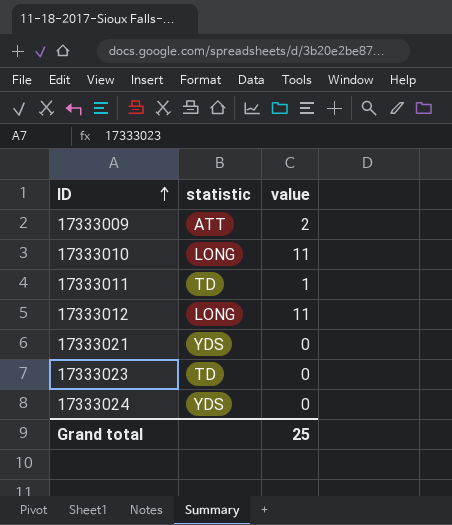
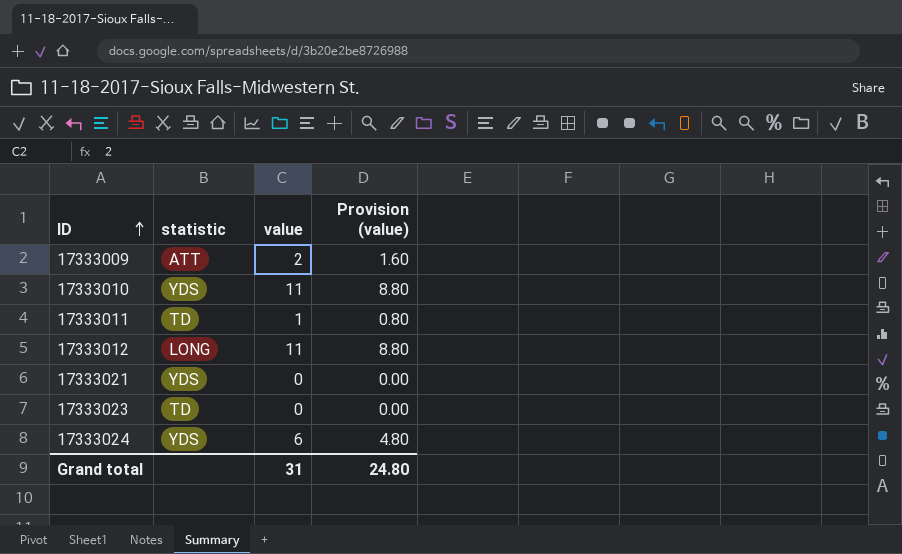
column Provision (value) | formula: none -> [value] * 0.8
17333010 | statistic: LONG -> YDS
17333024 | value: 0 -> 6
Grand total | value: 25 -> 31

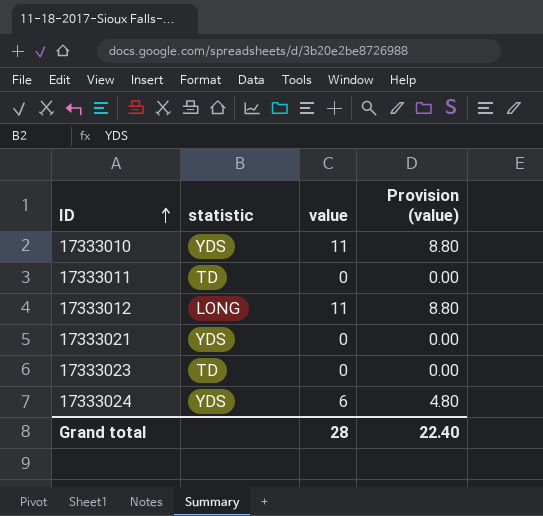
row 17333009: ATT | 2 | 1.60 -> none
17333011 | value: 1 -> 0
17333011 | Provision (value): 0.80 -> 0.00
Grand total | value: 31 -> 28
Grand total | Provision (value): 24.80 -> 22.40

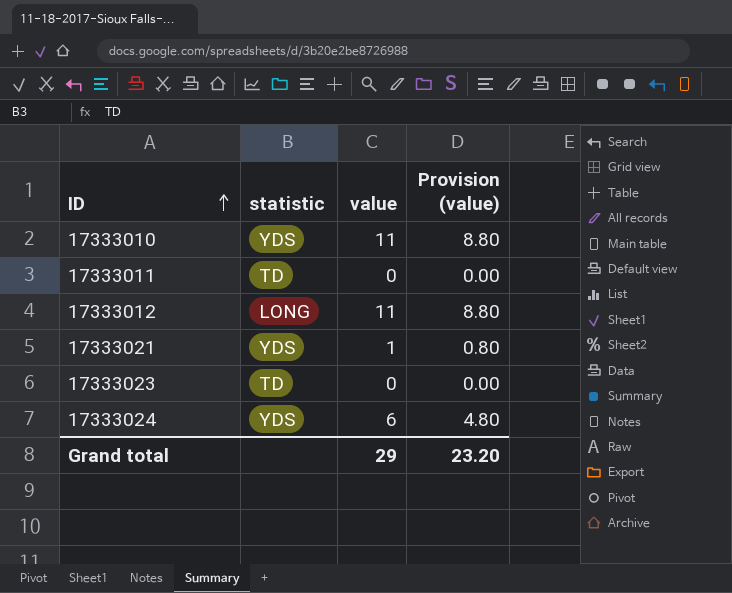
17333021 | value: 0 -> 1
17333021 | Provision (value): 0.00 -> 0.80
Grand total | value: 28 -> 29
Grand total | Provision (value): 22.40 -> 23.20

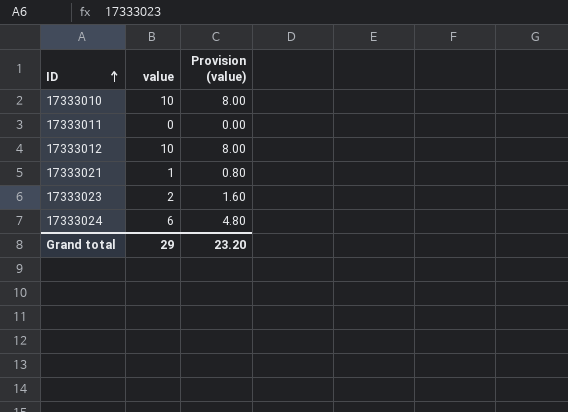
column statistic | position: 2 -> none
17333010 | value: 11 -> 10
17333010 | Provision (value): 8.80 -> 8.00
17333012 | value: 11 -> 10
17333012 | Provision (value): 8.80 -> 8.00
17333023 | value: 0 -> 2
17333023 | Provision (value): 0.00 -> 1.60

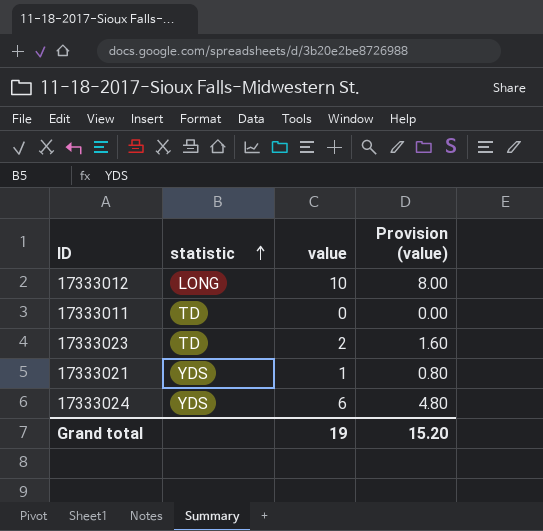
row order: ID ascending -> statistic ascending
column statistic | position: none -> 2
row 17333010: 10 | 8.00 -> none
Grand total | value: 29 -> 19
Grand total | Provision (value): 23.20 -> 15.20

